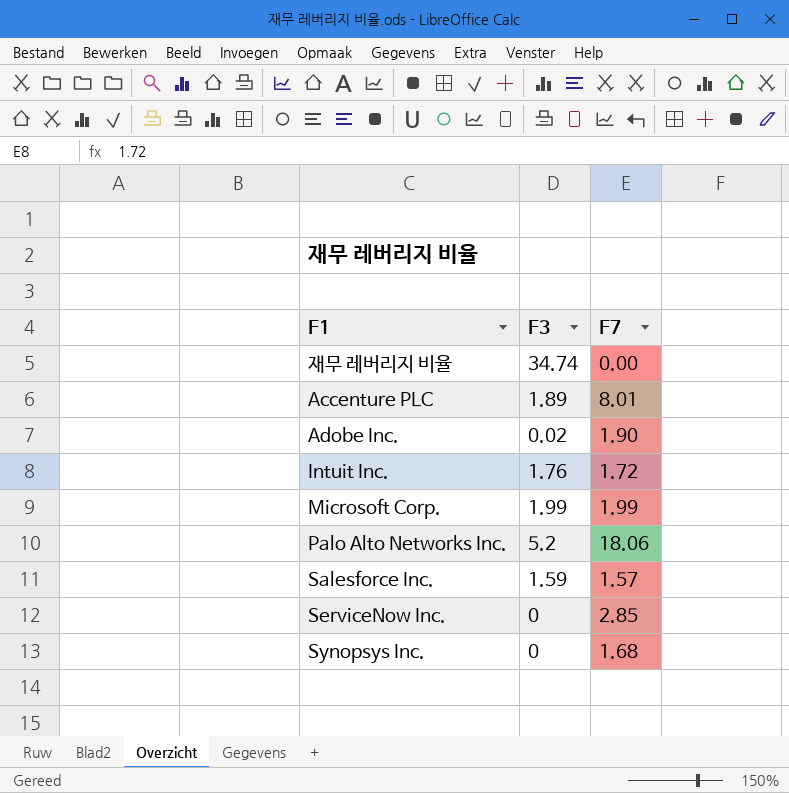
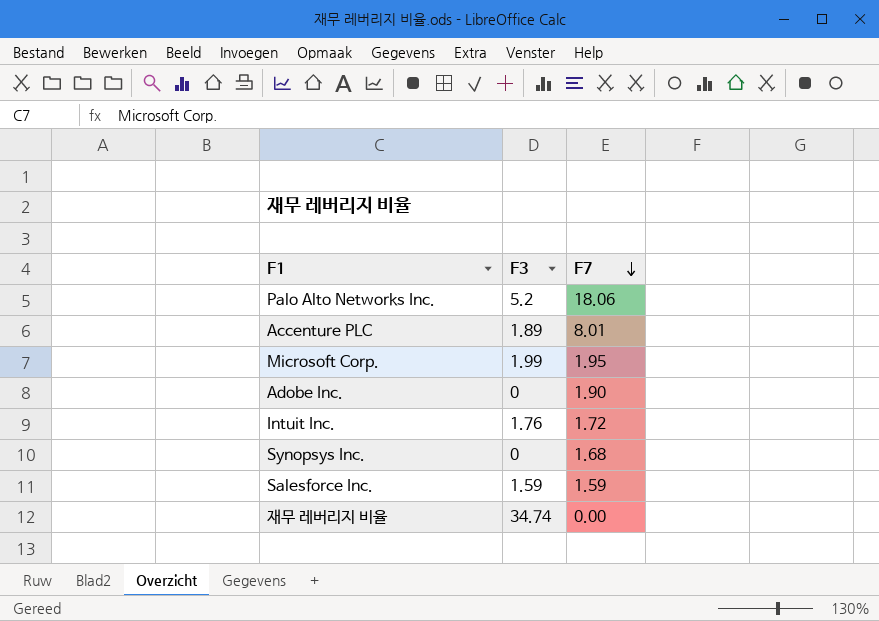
row order: none -> F7 descending
row ServiceNow Inc.: 0 | 2.85 -> none
Microsoft Corp. | F7: 1.99 -> 1.95
Adobe Inc. | F3: 0.02 -> 0
Salesforce Inc. | F7: 1.57 -> 1.59

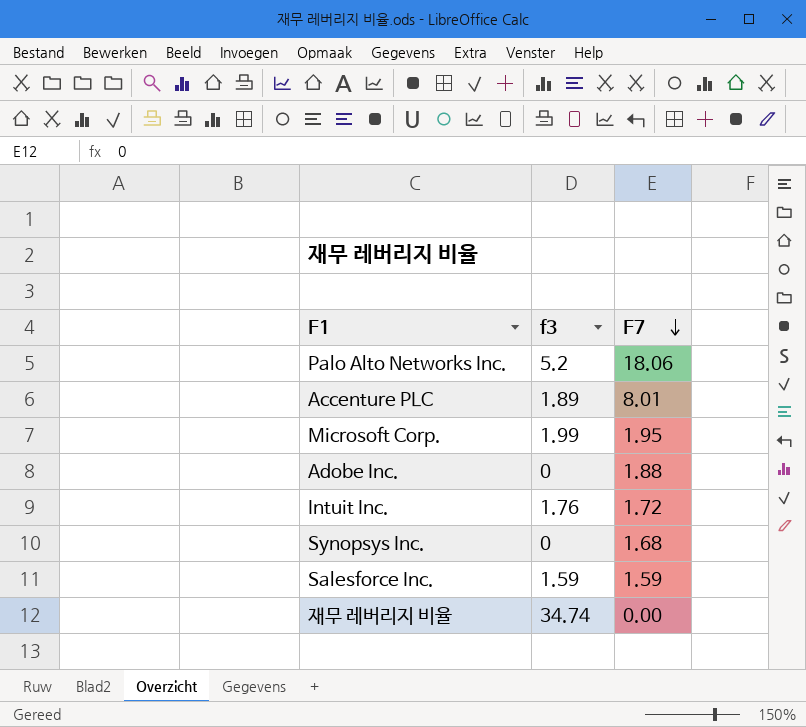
column name: F3 -> f3
Adobe Inc. | F7: 1.90 -> 1.88

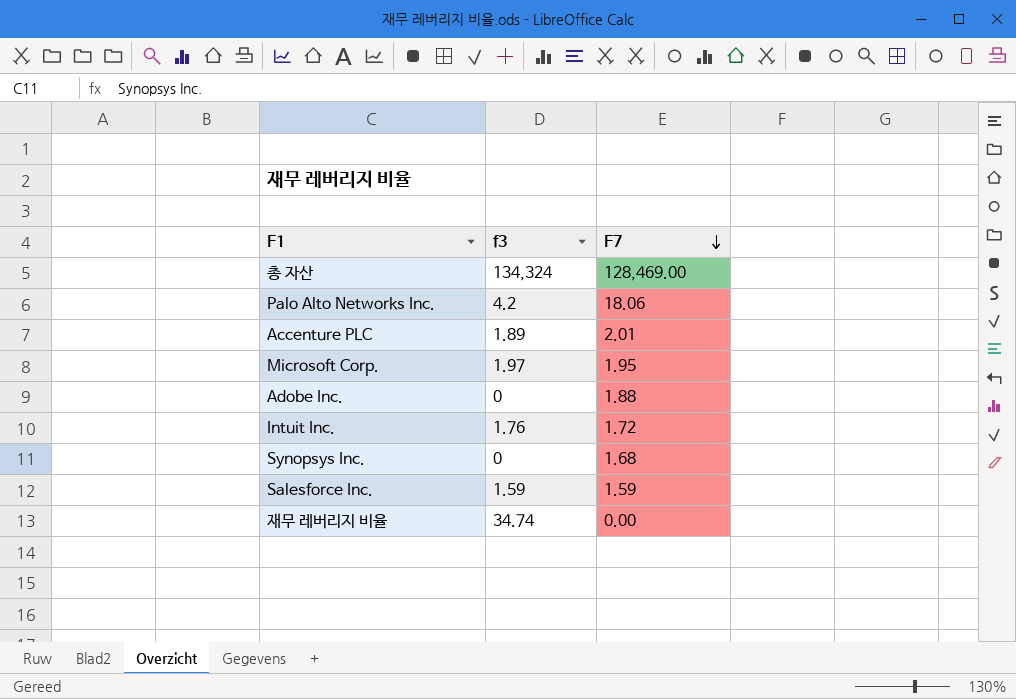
row 총 자산: none -> 134,324 | 128,469.00
Palo Alto Networks Inc. | f3: 5.2 -> 4.2
Accenture PLC | F7: 8.01 -> 2.01
Microsoft Corp. | f3: 1.99 -> 1.97

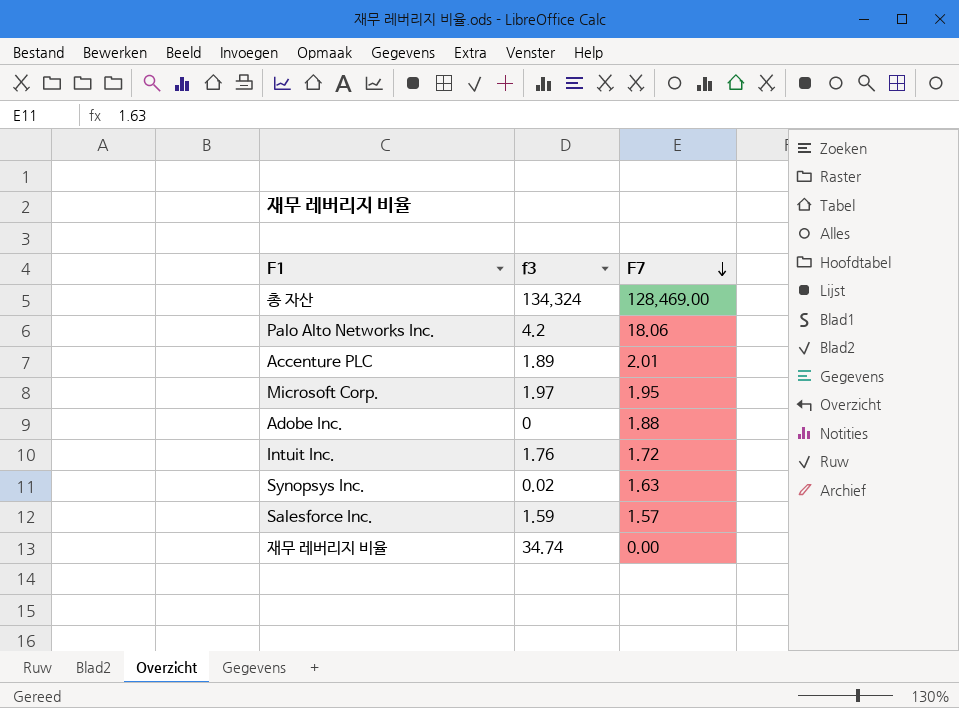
Synopsys Inc. | f3: 0 -> 0.02
Synopsys Inc. | F7: 1.68 -> 1.63
Salesforce Inc. | F7: 1.59 -> 1.57

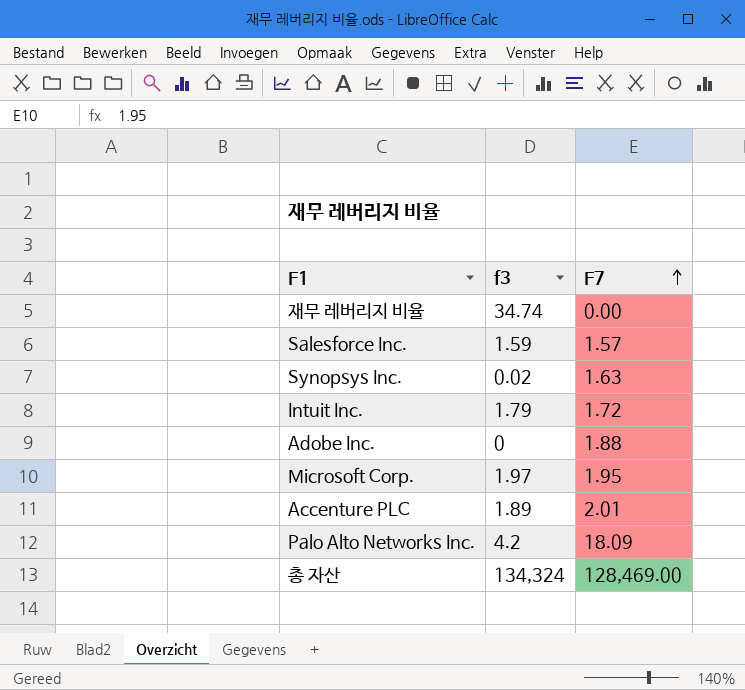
row order: F7 descending -> F7 ascending
Intuit Inc. | f3: 1.76 -> 1.79
Palo Alto Networks Inc. | F7: 18.06 -> 18.09

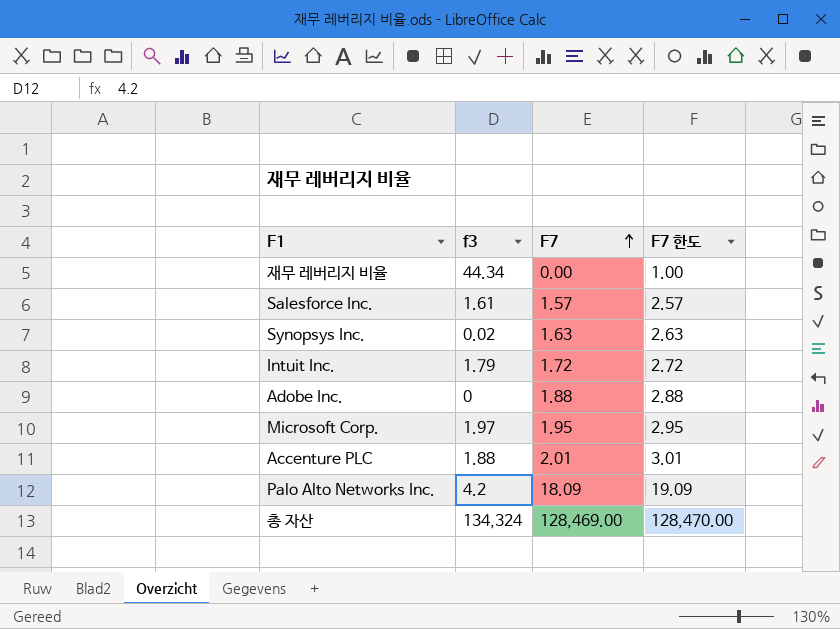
column F7 한도 | formula: none -> [F7] + 1
재무 레버리지 비율 | f3: 34.74 -> 44.34
Salesforce Inc. | f3: 1.59 -> 1.61
Accenture PLC | f3: 1.89 -> 1.88

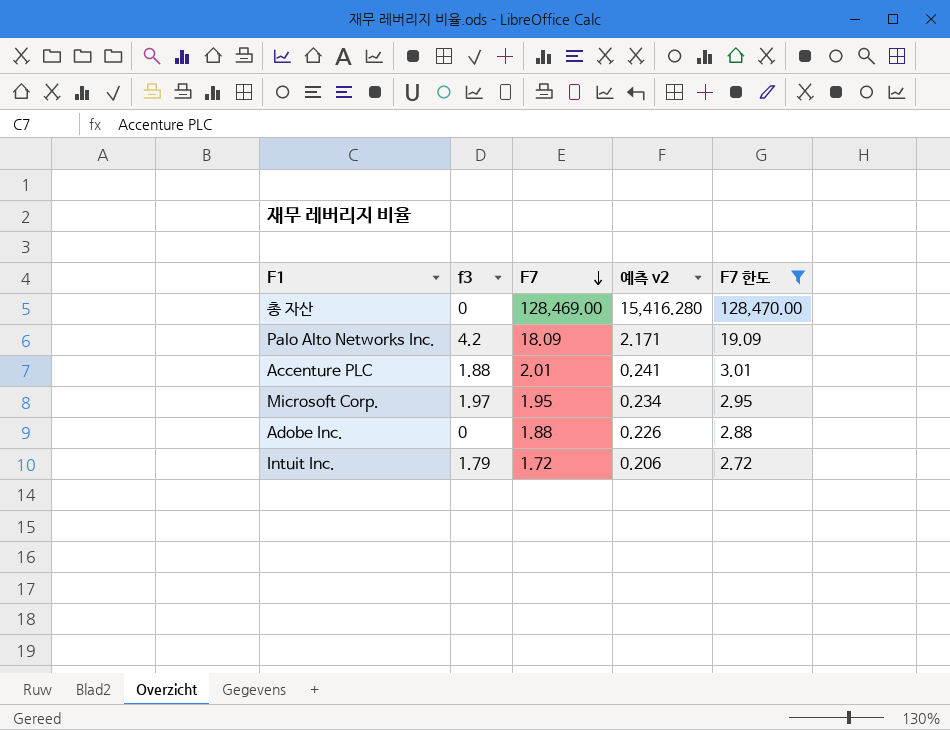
filter: none -> F7 한도 >= 2.72
row order: F7 ascending -> F7 descending
column 예측 v2 | formula: none -> [F7] * 0.12
총 자산 | f3: 134,324 -> 0

